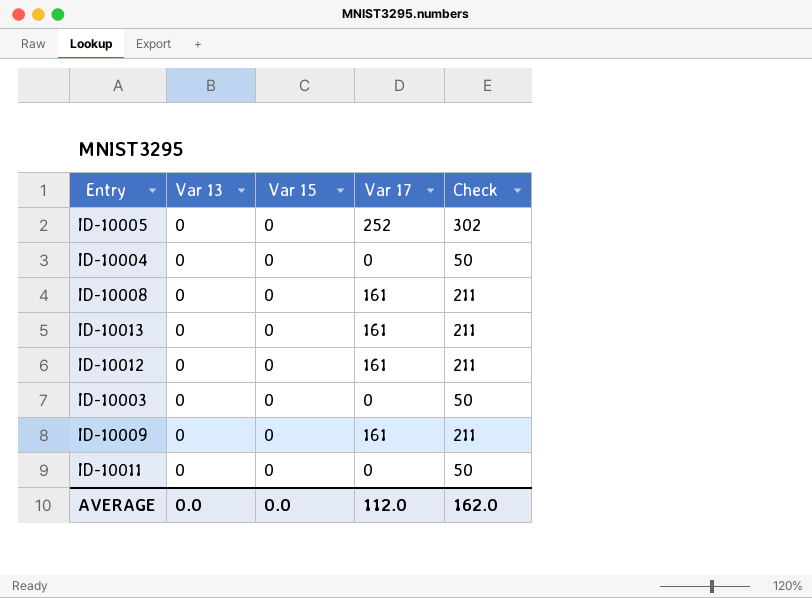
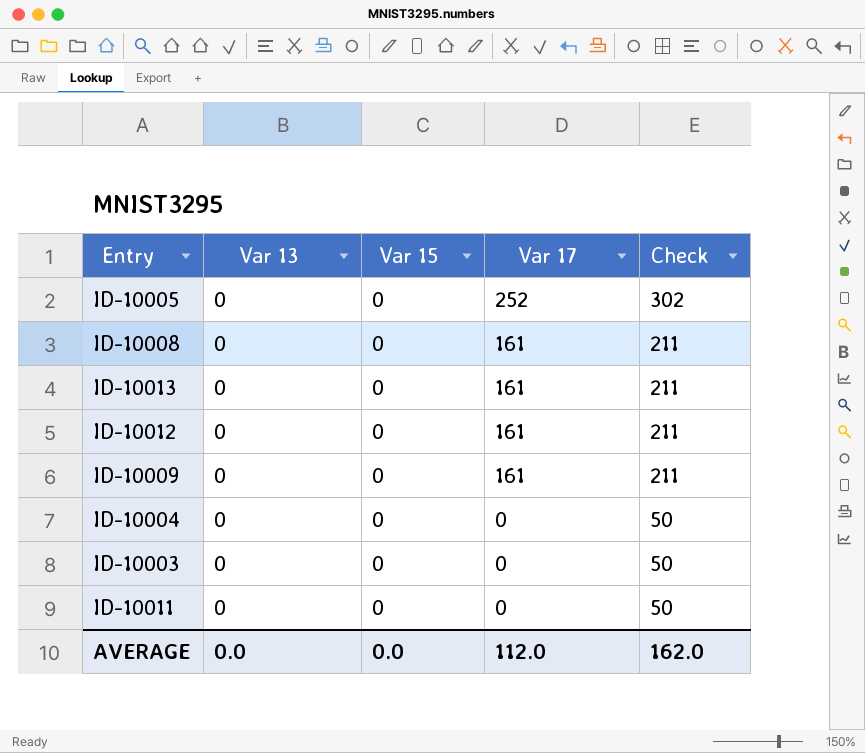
row order: none -> Var 17 descending

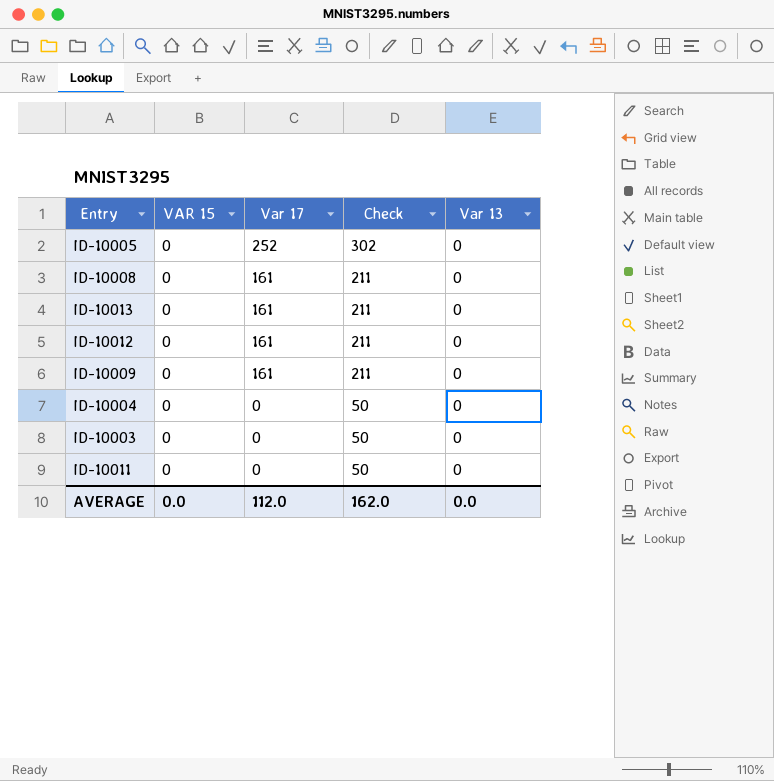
column name: Var 15 -> VAR 15
column Var 13 | position: 2 -> 5

